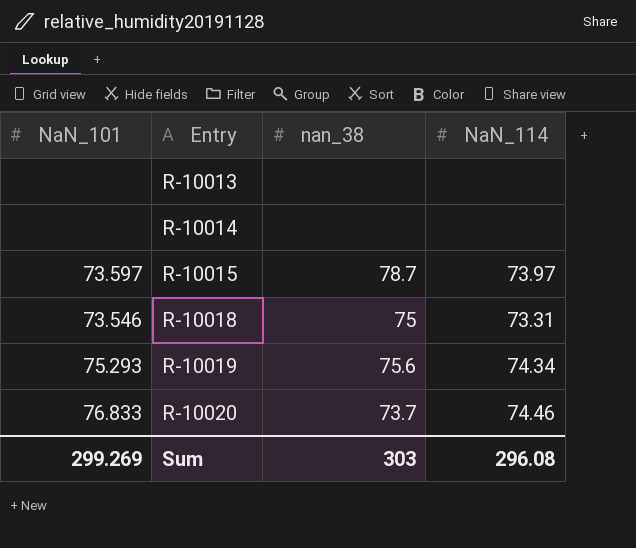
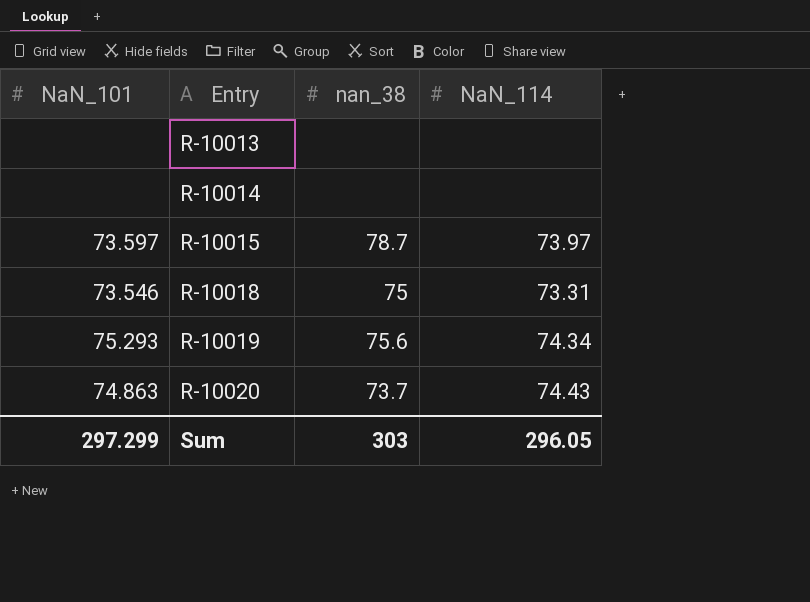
R-10020 | NaN_101: 76.833 -> 74.863
R-10020 | NaN_114: 74.46 -> 74.43
Sum | NaN_101: 299.269 -> 297.299
Sum | NaN_114: 296.08 -> 296.05

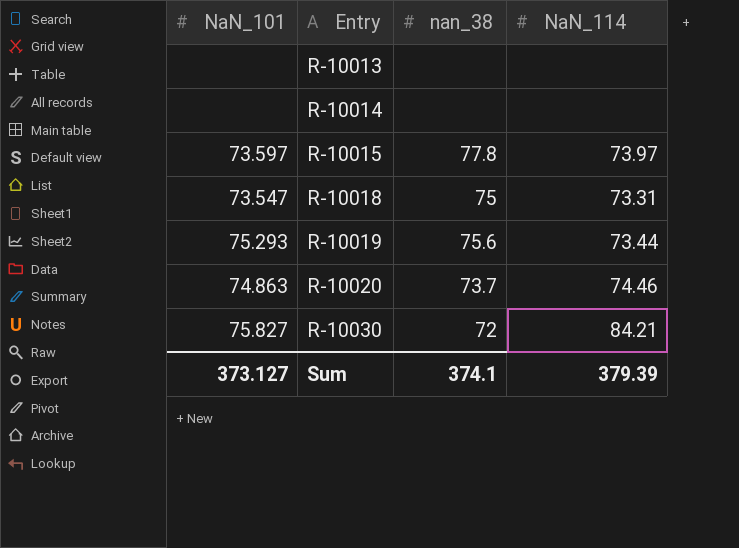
R-10015 | nan_38: 78.7 -> 77.8
R-10018 | NaN_101: 73.546 -> 73.547
R-10019 | NaN_114: 74.34 -> 73.44
R-10020 | NaN_114: 74.43 -> 74.46
row R-10030: none -> 75.827 | 72 | 84.21
Sum | NaN_101: 297.299 -> 373.127
Sum | nan_38: 303 -> 374.1
Sum | NaN_114: 296.05 -> 379.39

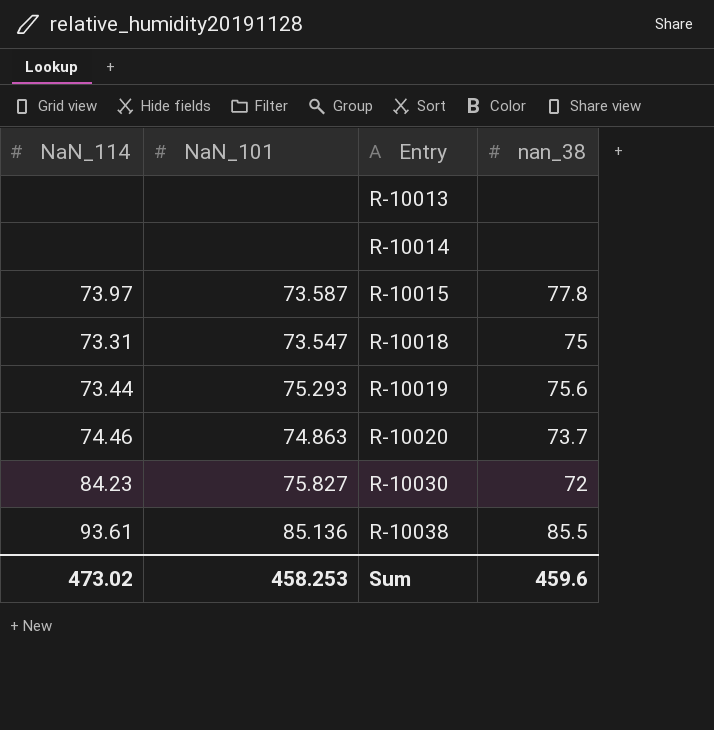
column NaN_114 | position: 4 -> 1
R-10015 | NaN_101: 73.597 -> 73.587
R-10030 | NaN_114: 84.21 -> 84.23
row R-10038: none -> 93.61 | 85.136 | 85.5
Sum | NaN_114: 379.39 -> 473.02
Sum | NaN_101: 373.127 -> 458.253
Sum | nan_38: 374.1 -> 459.6

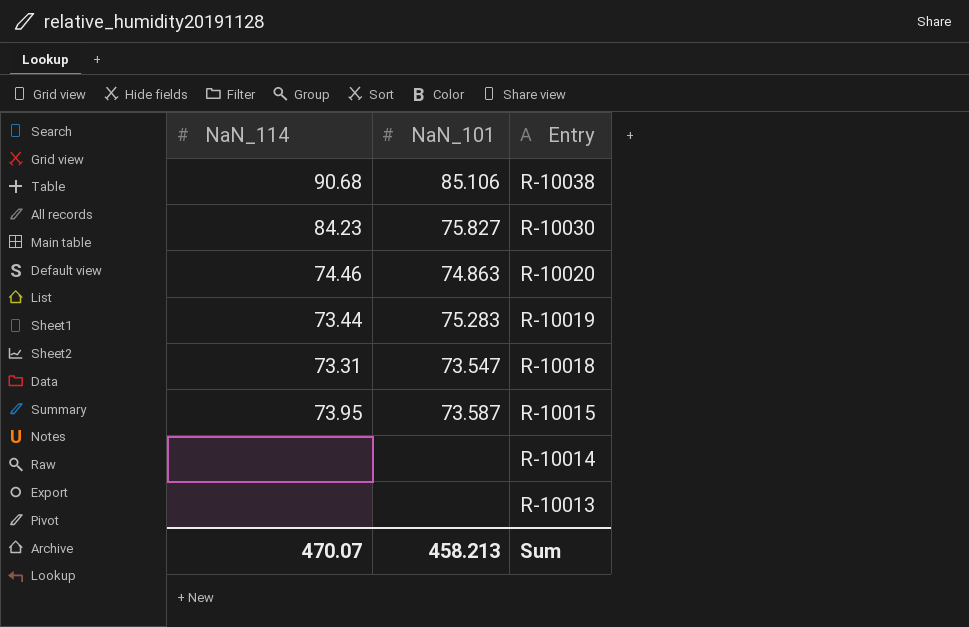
row order: Entry ascending -> Entry descending
column nan_38 | position: 4 -> none
R-10038 | NaN_114: 93.61 -> 90.68
R-10038 | NaN_101: 85.136 -> 85.106
R-10019 | NaN_101: 75.293 -> 75.283
R-10015 | NaN_114: 73.97 -> 73.95
Sum | NaN_114: 473.02 -> 470.07
Sum | NaN_101: 458.253 -> 458.213

